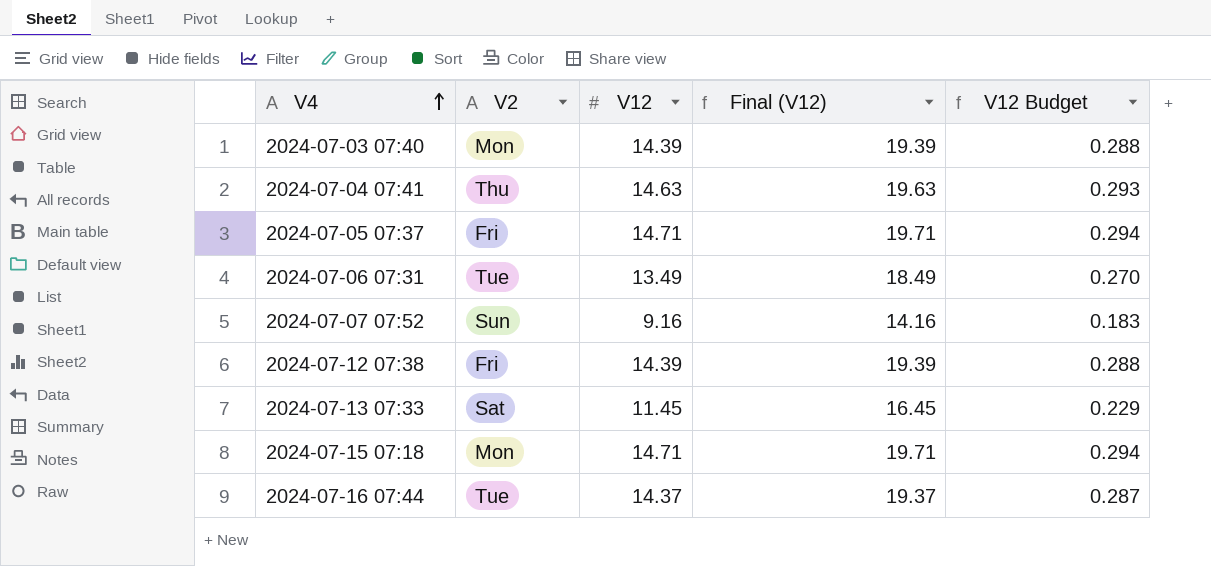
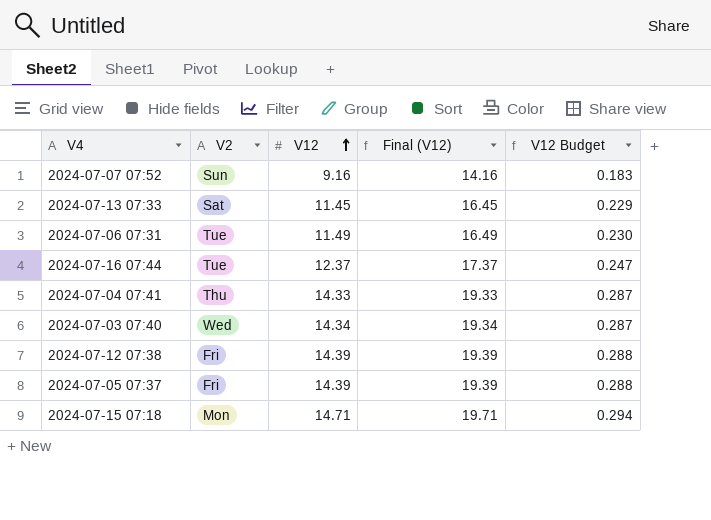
row order: V4 ascending -> V12 ascending
2024-07-06 07:31 | V12: 13.49 -> 11.49
2024-07-06 07:31 | Final (V12): 18.49 -> 16.49
2024-07-06 07:31 | V12 Budget: 0.270 -> 0.230
2024-07-16 07:44 | V12: 14.37 -> 12.37
2024-07-16 07:44 | Final (V12): 19.37 -> 17.37
2024-07-16 07:44 | V12 Budget: 0.287 -> 0.247
2024-07-04 07:41 | V12: 14.63 -> 14.33
2024-07-04 07:41 | Final (V12): 19.63 -> 19.33
2024-07-04 07:41 | V12 Budget: 0.293 -> 0.287
2024-07-03 07:40 | V2: Mon -> Wed
2024-07-03 07:40 | V12: 14.39 -> 14.34
2024-07-03 07:40 | Final (V12): 19.39 -> 19.34
2024-07-03 07:40 | V12 Budget: 0.288 -> 0.287
2024-07-05 07:37 | V12: 14.71 -> 14.39
2024-07-05 07:37 | Final (V12): 19.71 -> 19.39
2024-07-05 07:37 | V12 Budget: 0.294 -> 0.288

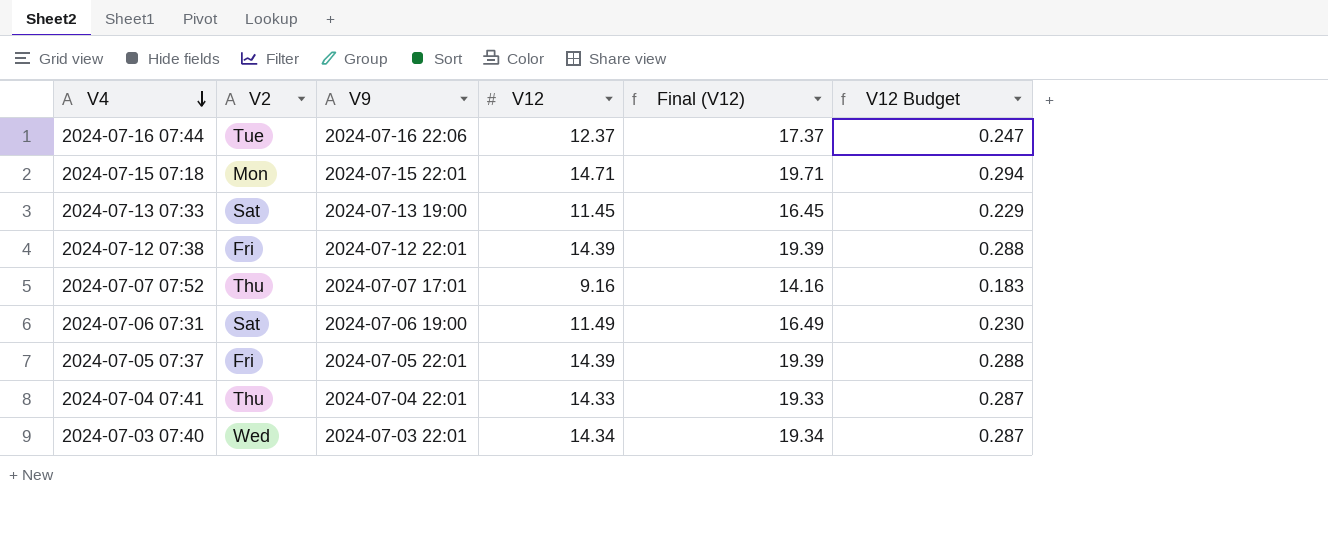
row order: V12 ascending -> V4 descending
column V9 | position: none -> 3
2024-07-07 07:52 | V2: Sun -> Thu
2024-07-06 07:31 | V2: Tue -> Sat

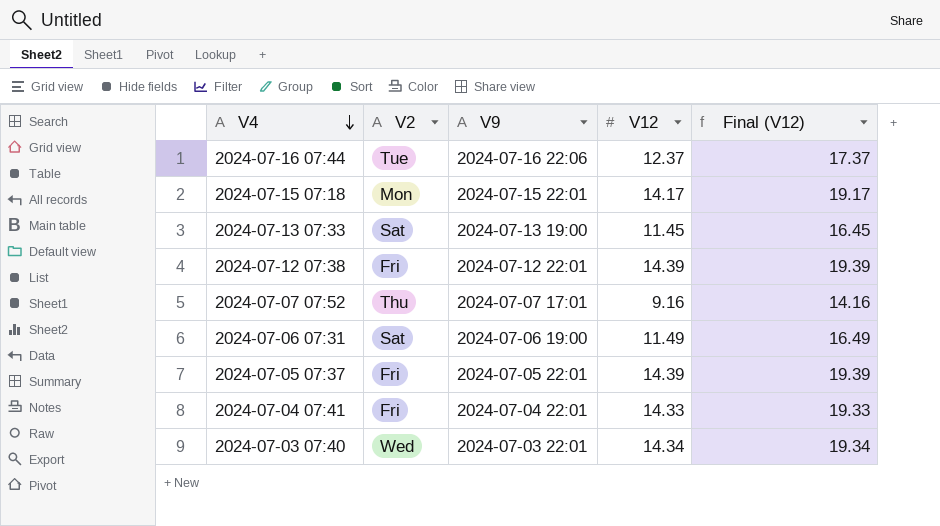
column V12 Budget | formula: [V12] * 0.02 -> none
2024-07-15 07:18 | V12: 14.71 -> 14.17
2024-07-15 07:18 | Final (V12): 19.71 -> 19.17
2024-07-04 07:41 | V2: Thu -> Fri

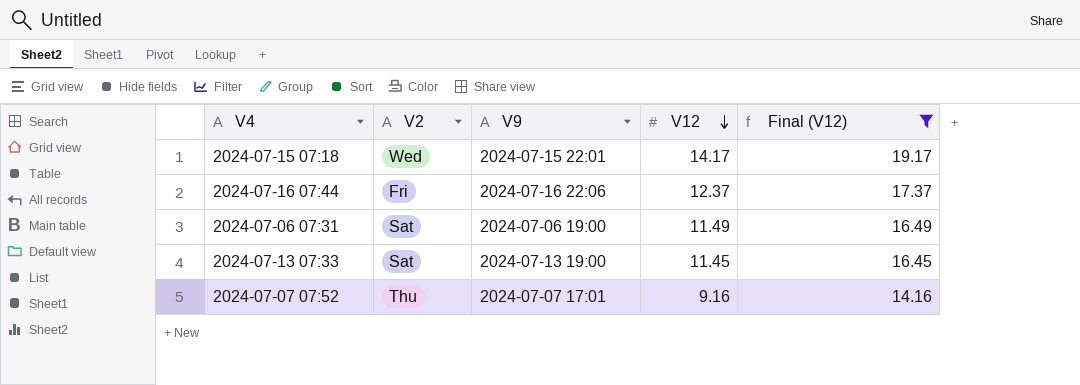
filter: none -> Final (V12) <= 19.17
row order: V4 descending -> V12 descending
2024-07-15 07:18 | V2: Mon -> Wed
2024-07-16 07:44 | V2: Tue -> Fri

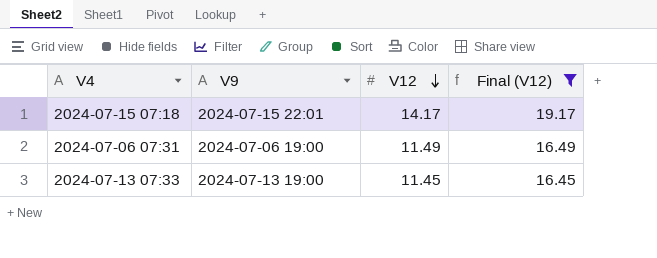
column V2 | position: 2 -> none
row 2024-07-16 07:44: Fri | 2024-07-16 22:06 | 12.37 | 17.37 -> none
row 2024-07-07 07:52: Thu | 2024-07-07 17:01 | 9.16 | 14.16 -> none

